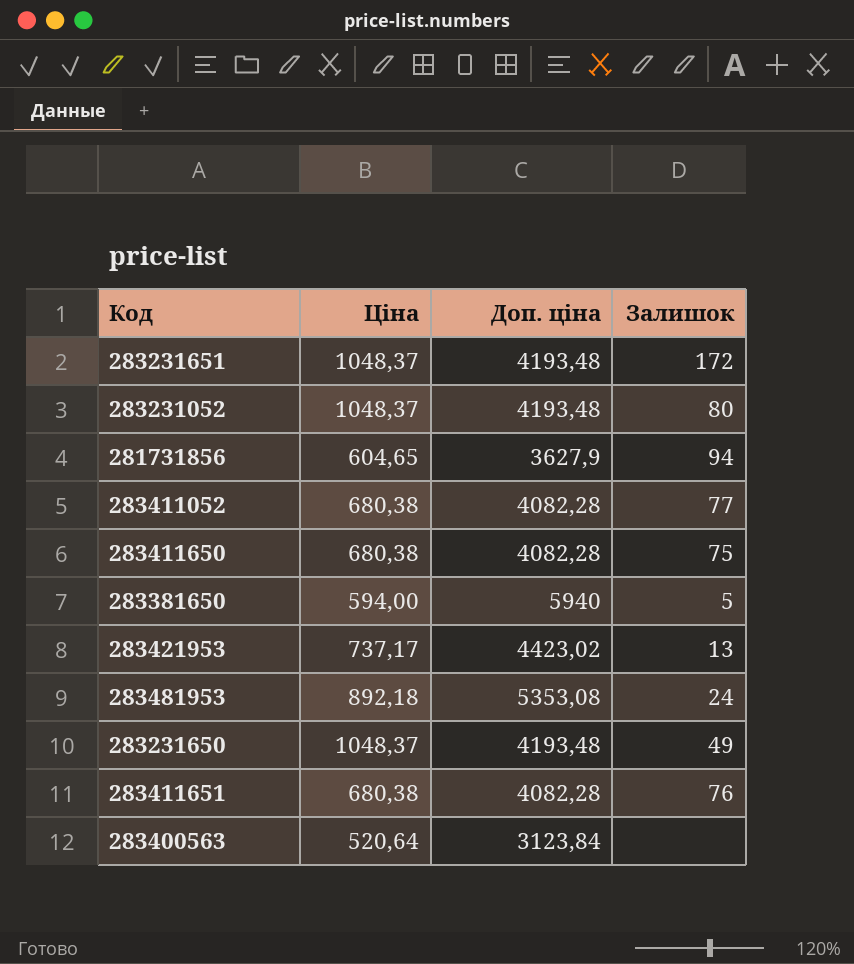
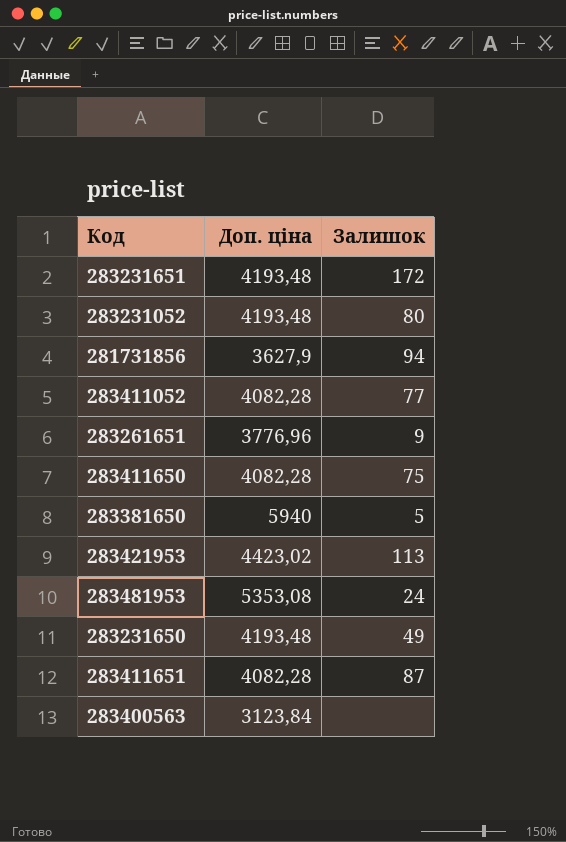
column Ціна | position: 2 -> none
row 283261651: none -> 3776,96 | 9
283421953 | Залишок: 13 -> 113
283411651 | Залишок: 76 -> 87

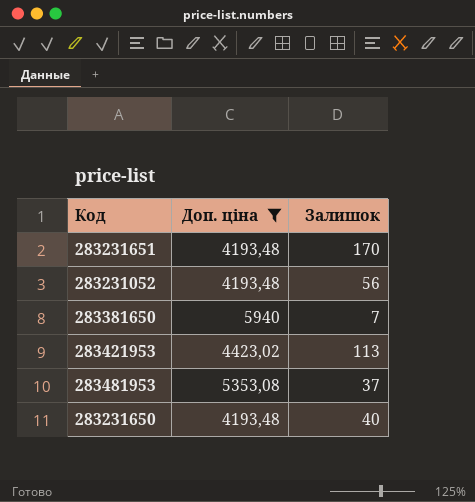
filter: none -> Доп. ціна >= 4193,48
283231651 | Залишок: 172 -> 170
283231052 | Залишок: 80 -> 56
283381650 | Залишок: 5 -> 7
283481953 | Залишок: 24 -> 37
283231650 | Залишок: 49 -> 40

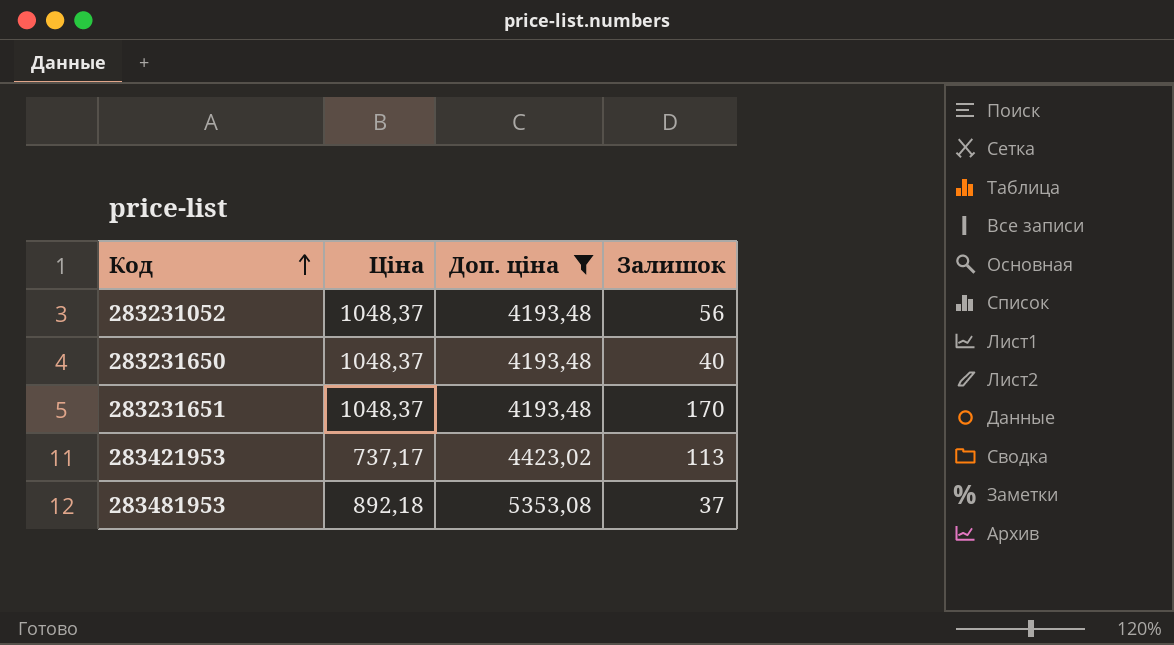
row order: none -> Код ascending
column Ціна | position: none -> 2
row 283381650: 5940 | 7 -> none

